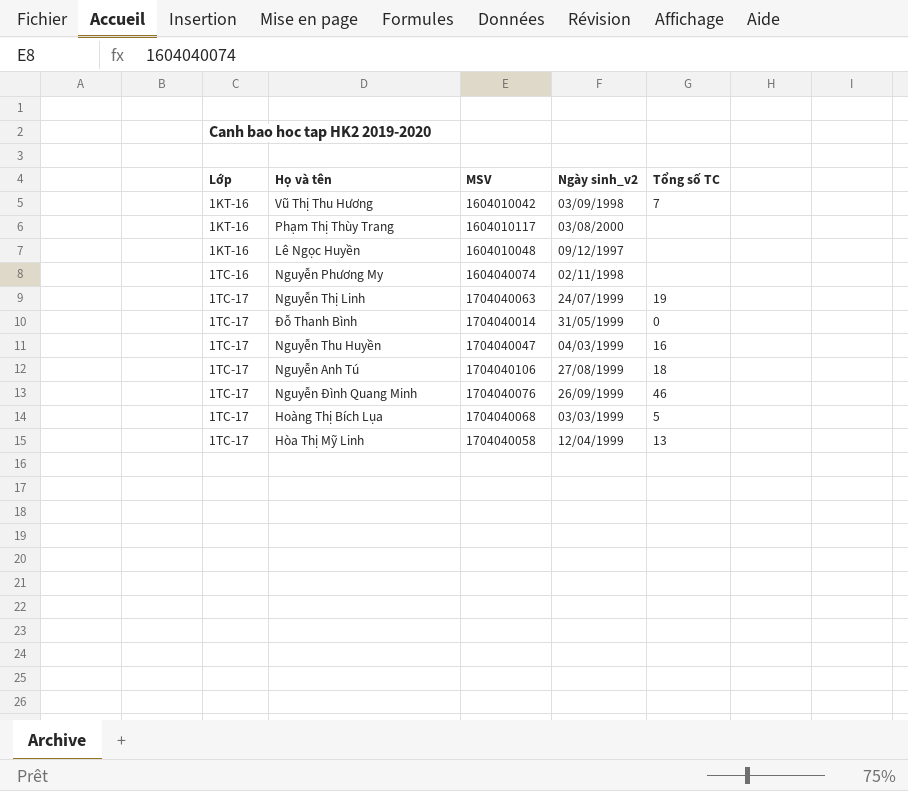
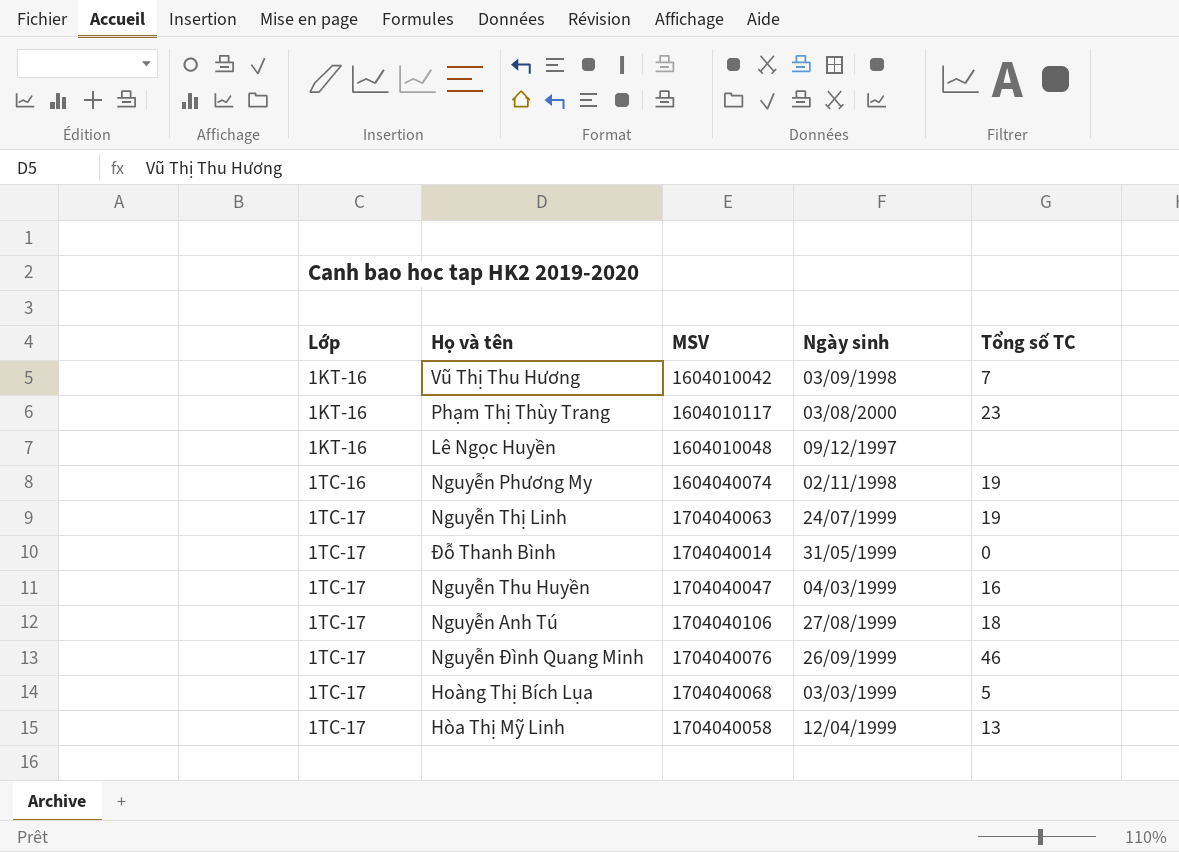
column name: Ngày sinh_v2 -> Ngày sinh
Phạm Thị Thùy Trang | Tổng số TC: none -> 23
Nguyễn Phương My | Tổng số TC: none -> 19

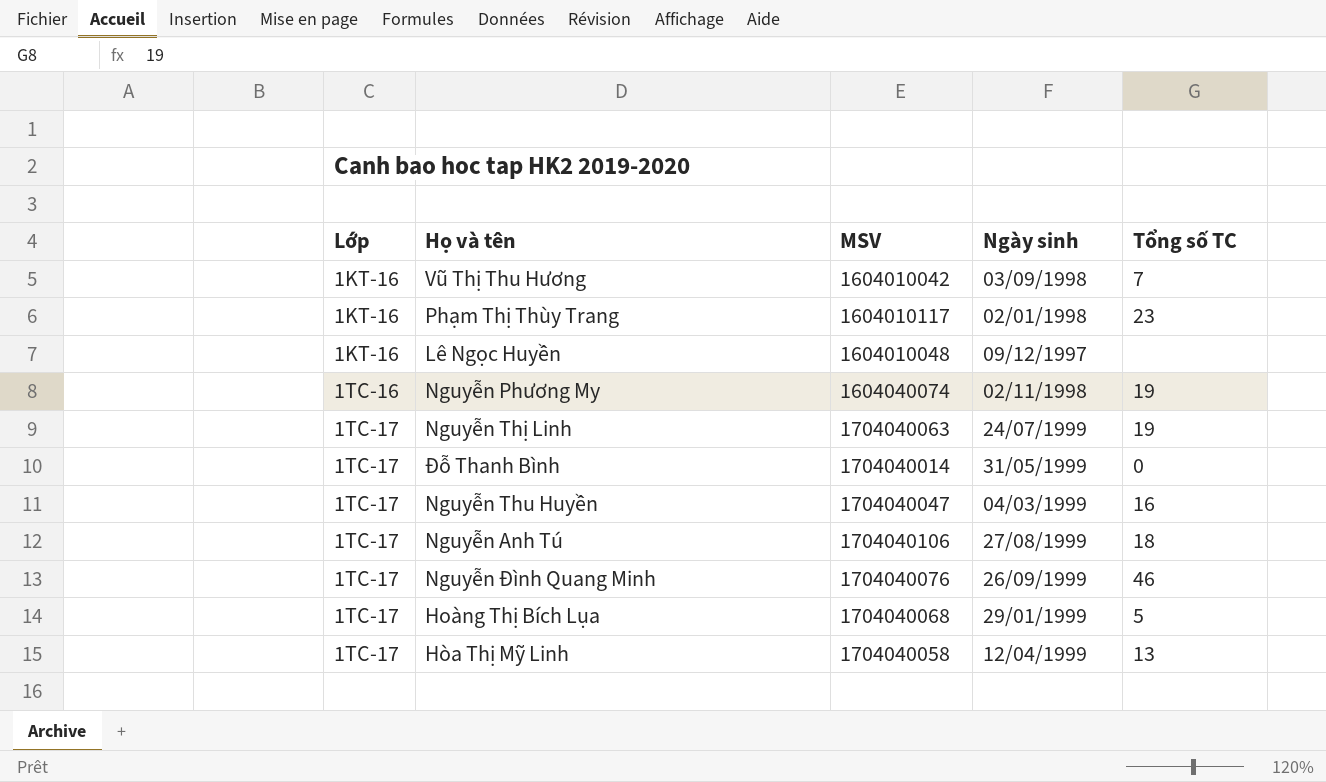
Phạm Thị Thùy Trang | Ngày sinh: 03/08/2000 -> 02/01/1998
Hoàng Thị Bích Lụa | Ngày sinh: 03/03/1999 -> 29/01/1999

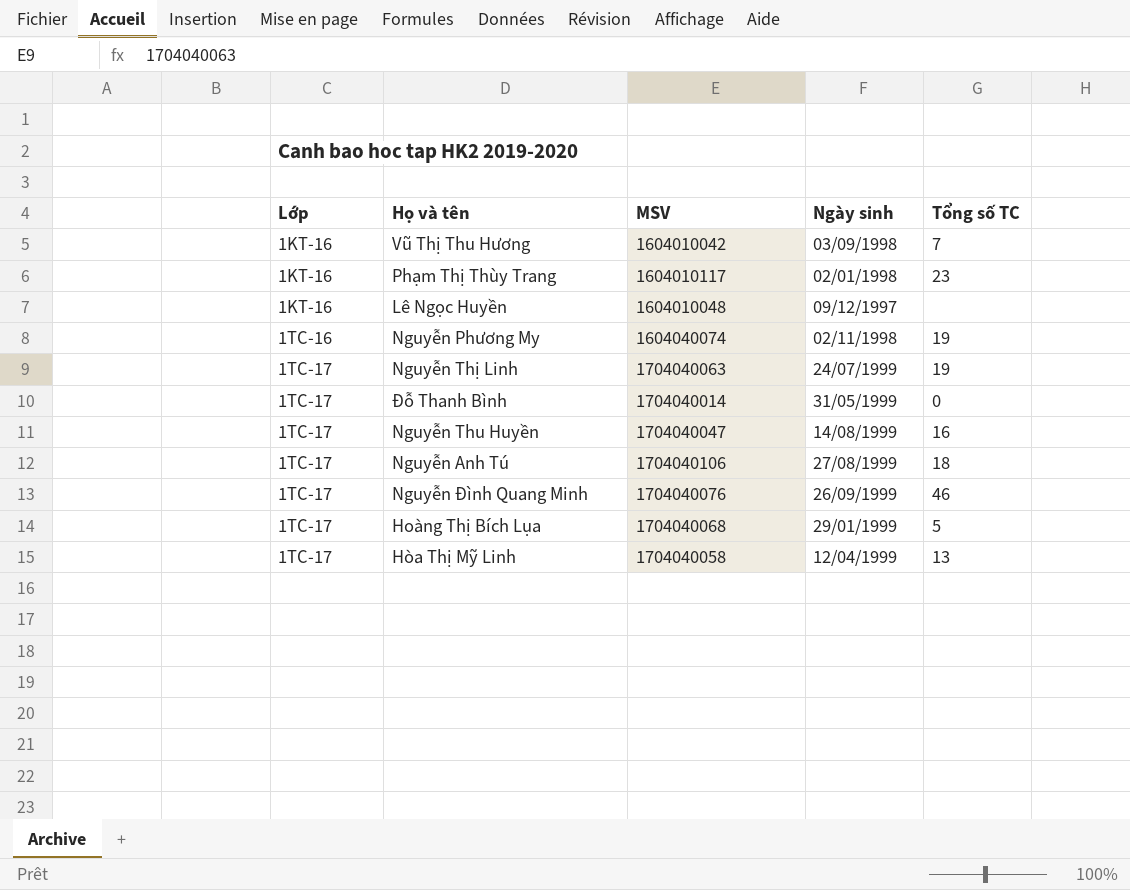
Nguyễn Thu Huyền | Ngày sinh: 04/03/1999 -> 14/08/1999

